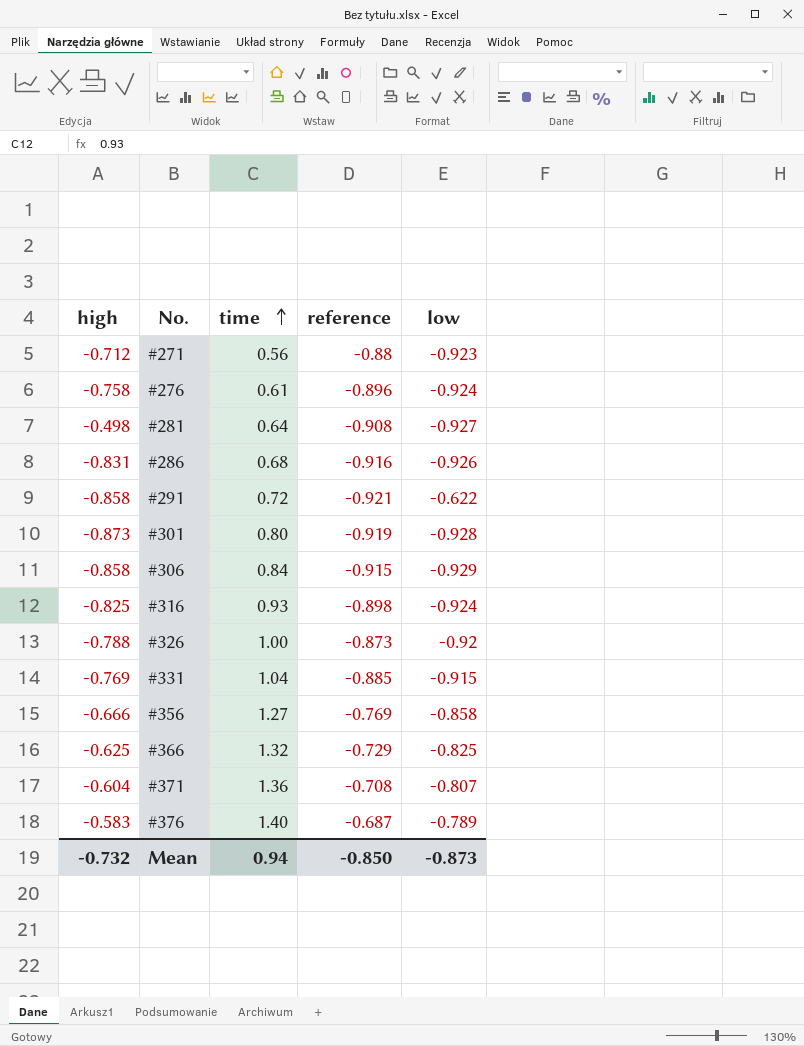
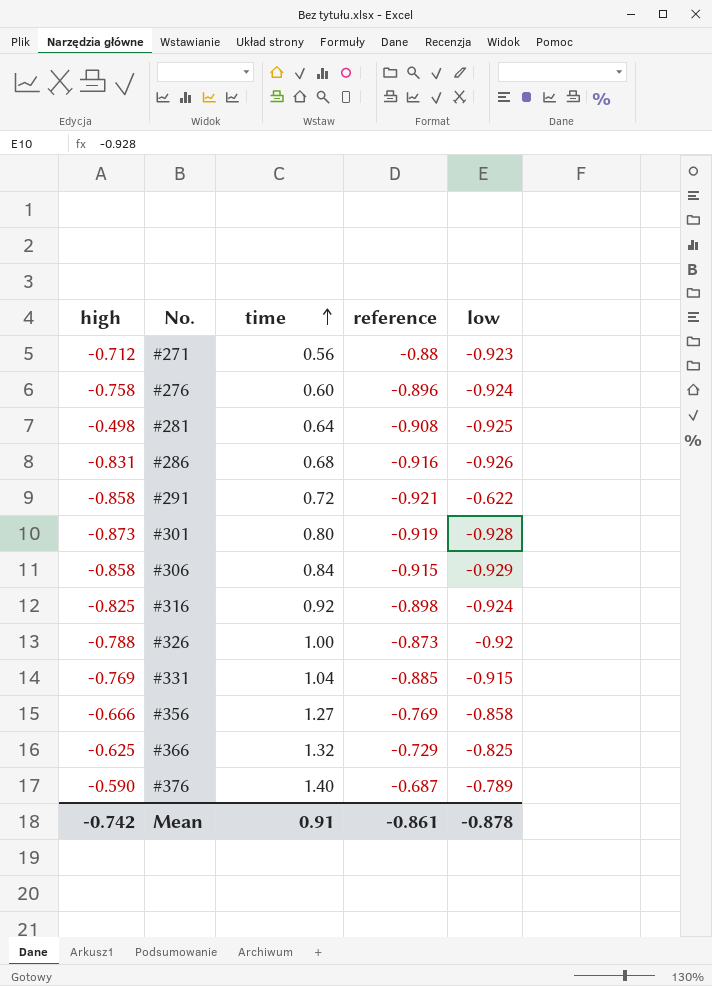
row #371: -0.604 | 1.36 | -0.708 | -0.807 -> none
#276 | time: 0.61 -> 0.60
#281 | low: -0.927 -> -0.925
#316 | time: 0.93 -> 0.92
#376 | high: -0.583 -> -0.590
Mean | high: -0.732 -> -0.742
Mean | time: 0.94 -> 0.91
Mean | reference: -0.850 -> -0.861
Mean | low: -0.873 -> -0.878

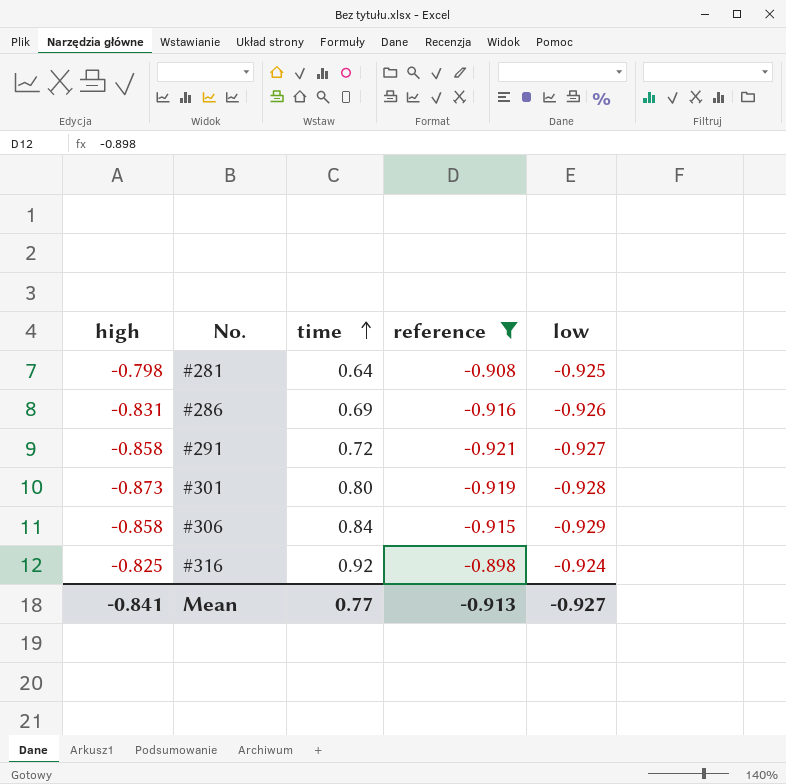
filter: none -> reference <= -0.898
#281 | high: -0.498 -> -0.798
#286 | time: 0.68 -> 0.69
#291 | low: -0.622 -> -0.927
Mean | high: -0.742 -> -0.841
Mean | time: 0.91 -> 0.77
Mean | reference: -0.861 -> -0.913
Mean | low: -0.878 -> -0.927

